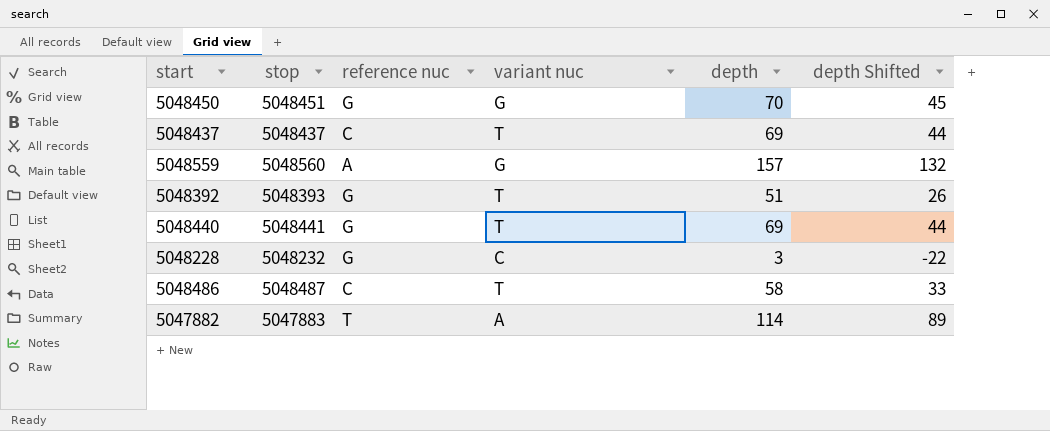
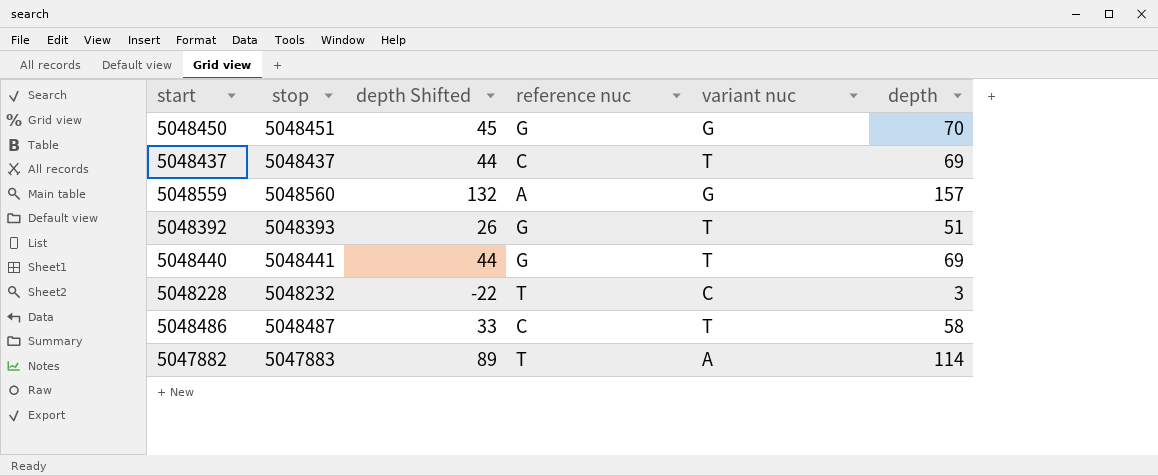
column depth Shifted | position: 6 -> 3
5048228 | reference nuc: G -> T

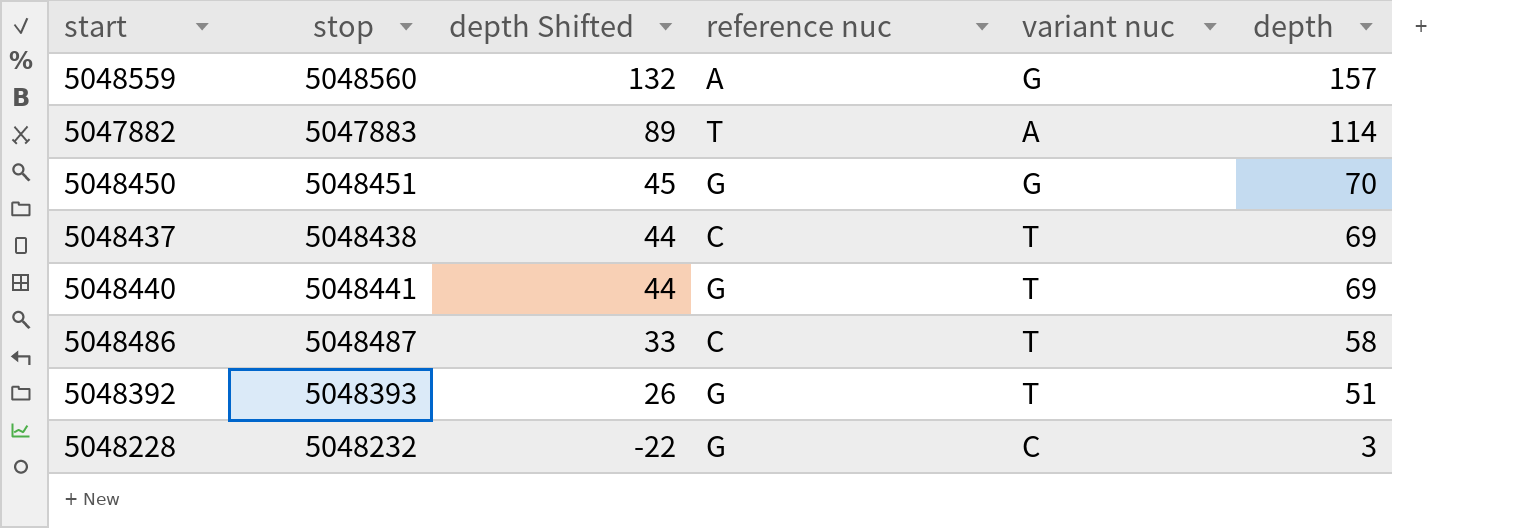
row order: none -> depth Shifted descending
5048437 | stop: 5048437 -> 5048438
5048228 | reference nuc: T -> G

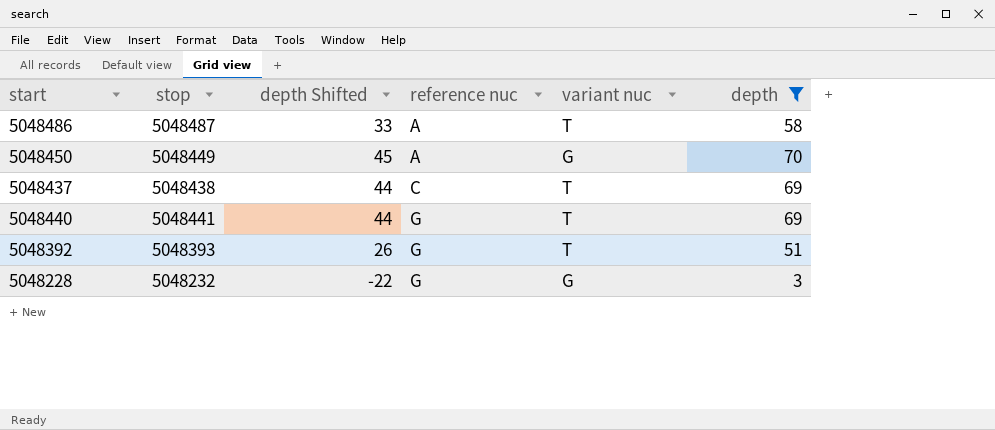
filter: none -> depth <= 70
row order: depth Shifted descending -> reference nuc ascending
5048486 | reference nuc: C -> A
5048450 | stop: 5048451 -> 5048449
5048450 | reference nuc: G -> A
5048228 | variant nuc: C -> G

